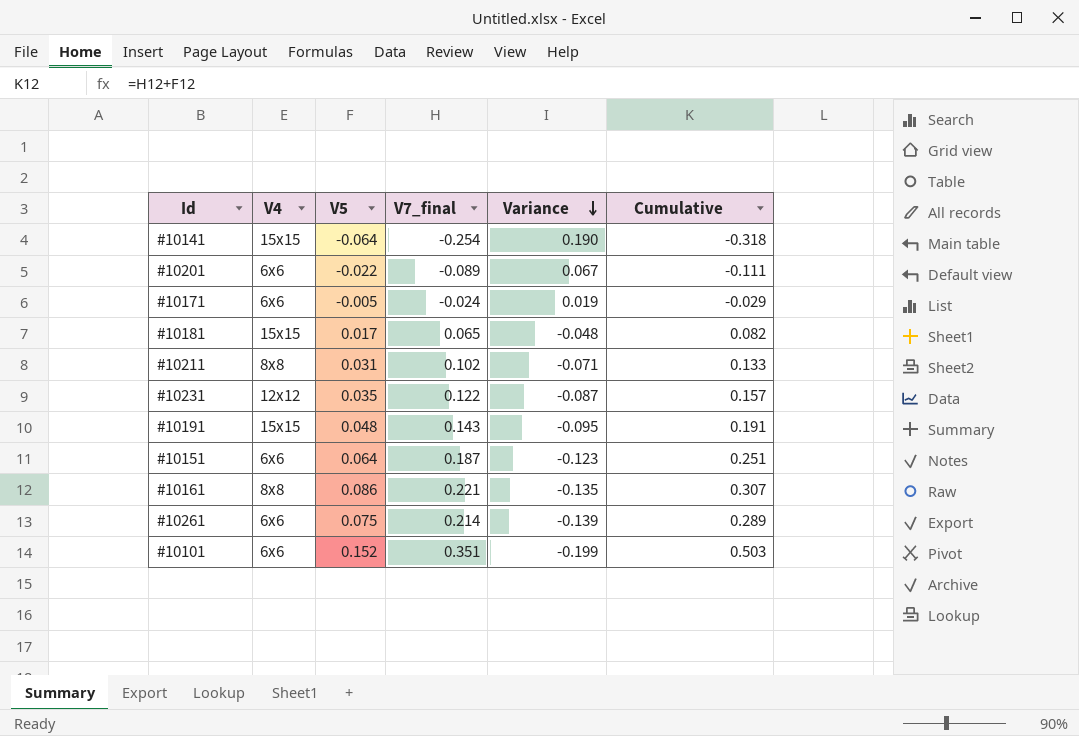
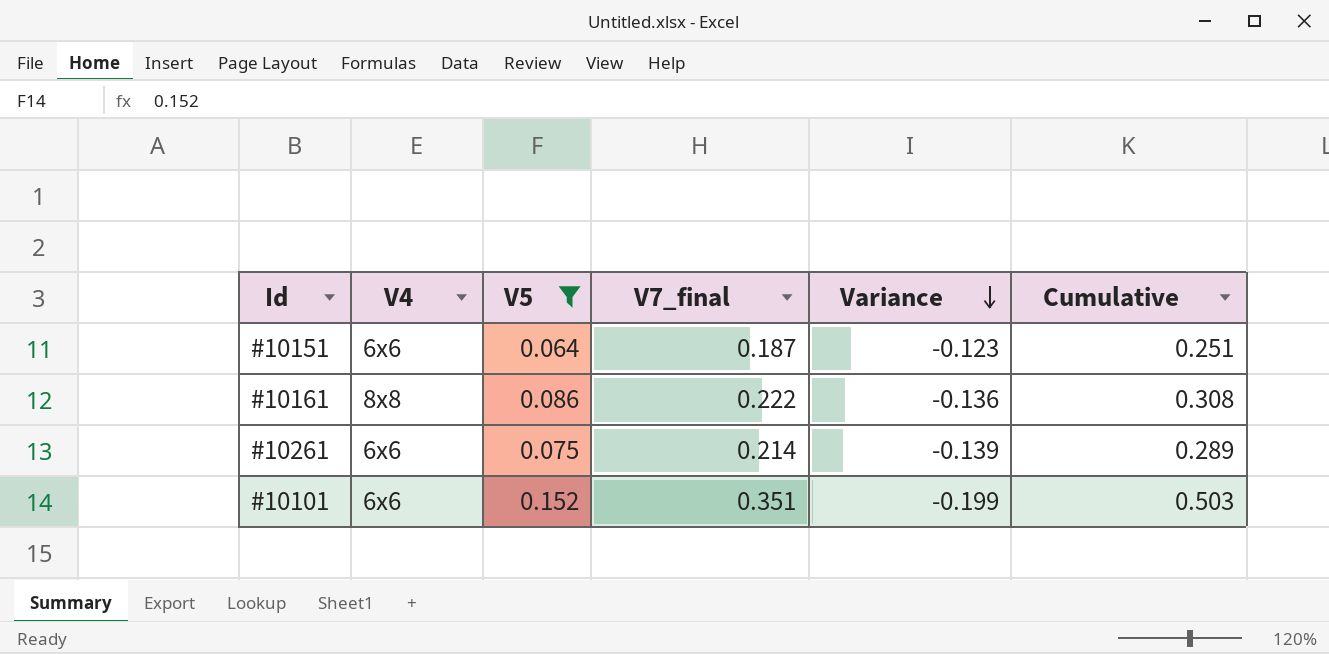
filter: none -> V5 >= 0.064
#10161 | V7_final: 0.221 -> 0.222
#10161 | Variance: -0.135 -> -0.136
#10161 | Cumulative: 0.307 -> 0.308

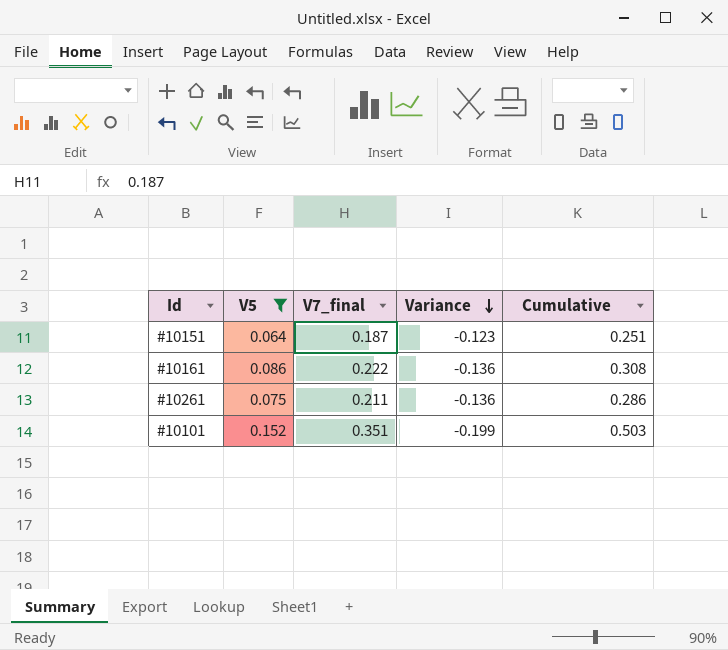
column V4 | position: 2 -> none
#10261 | V7_final: 0.214 -> 0.211
#10261 | Variance: -0.139 -> -0.136
#10261 | Cumulative: 0.289 -> 0.286

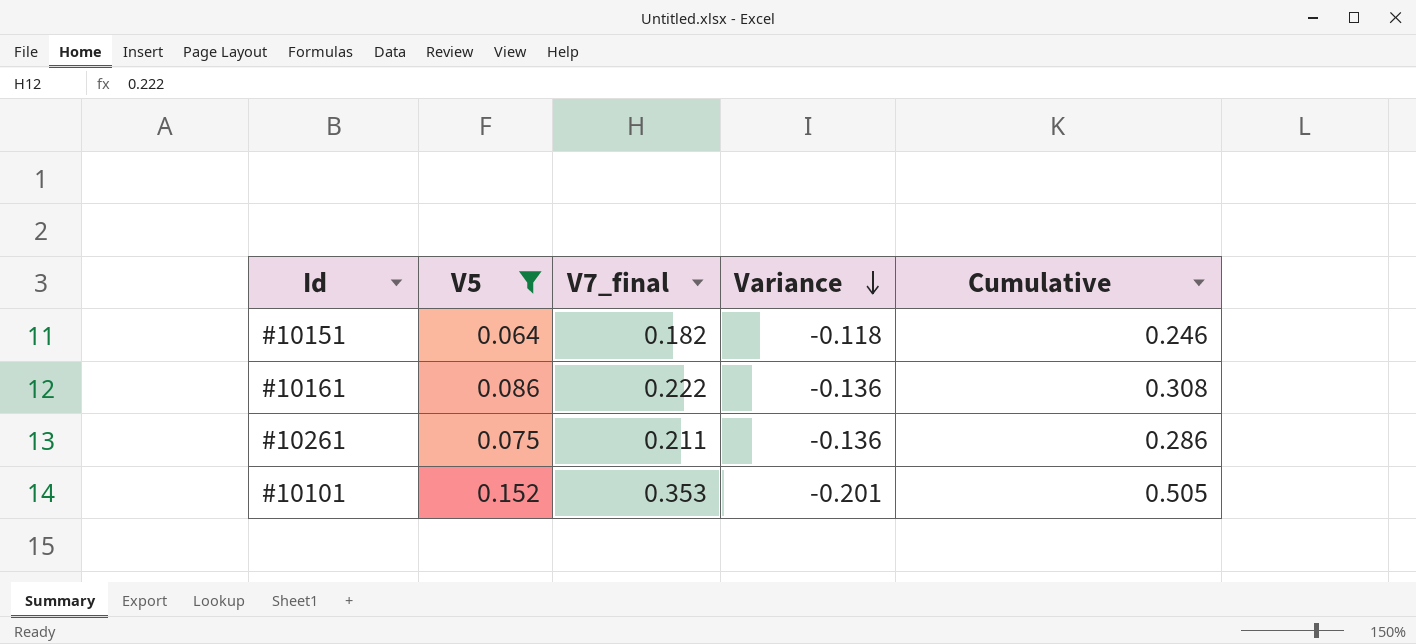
#10151 | V7_final: 0.187 -> 0.182
#10151 | Variance: -0.123 -> -0.118
#10151 | Cumulative: 0.251 -> 0.246
#10101 | V7_final: 0.351 -> 0.353
#10101 | Variance: -0.199 -> -0.201
#10101 | Cumulative: 0.503 -> 0.505

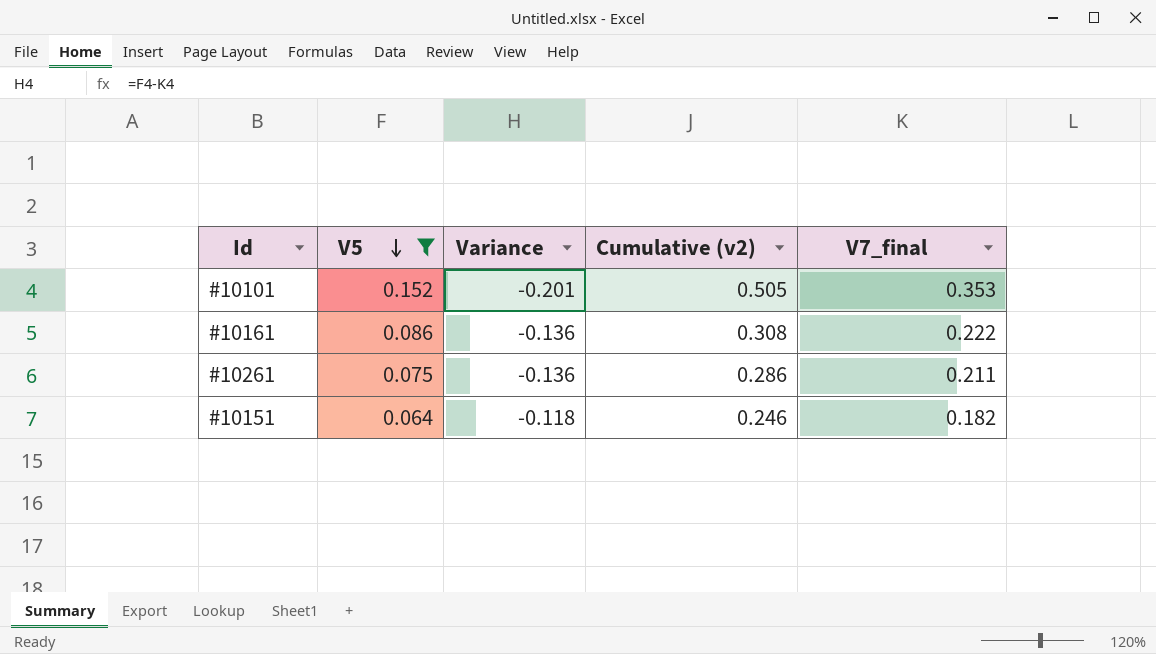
row order: Variance descending -> V5 descending
column name: Cumulative -> Cumulative (v2)
column V7_final | position: 3 -> 5

